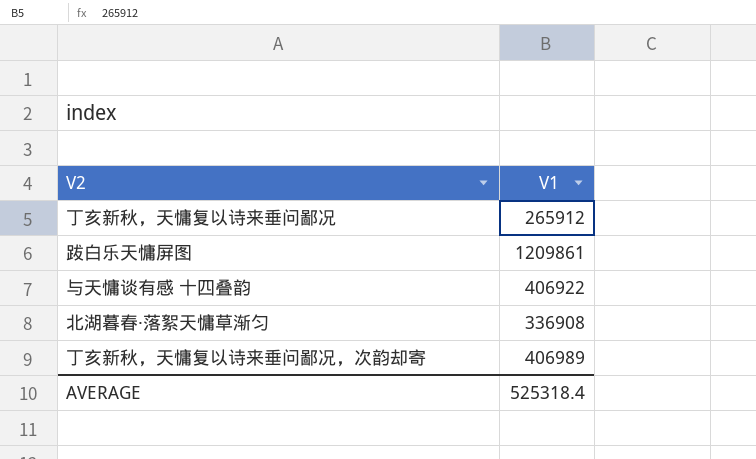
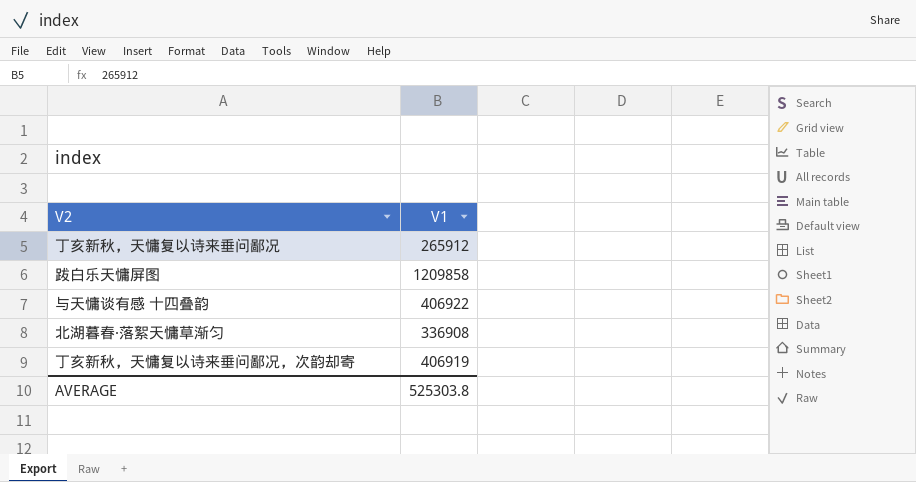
跋白乐天慵屏图 | V1: 1209861 -> 1209858
丁亥新秋，天慵复以诗来垂问鄙况，次韵却寄 | V1: 406989 -> 406919
AVERAGE | V1: 525318.4 -> 525303.8

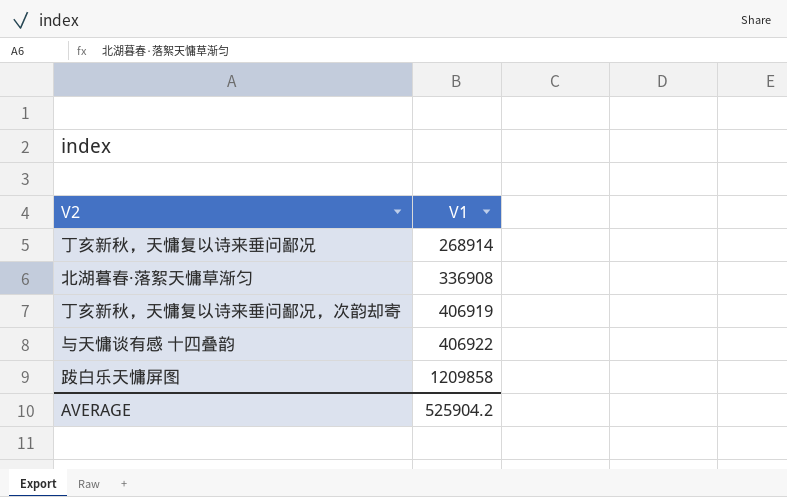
row order: none -> V1 ascending
丁亥新秋，天慵复以诗来垂问鄙况 | V1: 265912 -> 268914
AVERAGE | V1: 525303.8 -> 525904.2

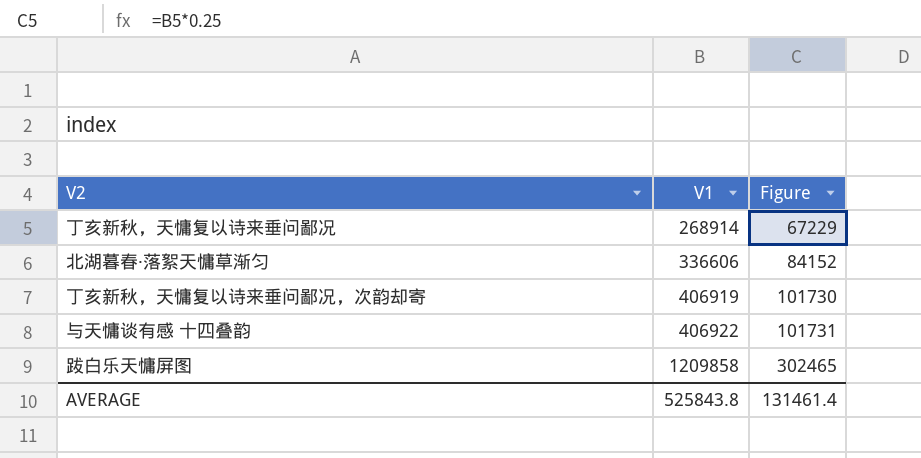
column Figure | formula: none -> [V1] * 0.25
北湖暮春·落絮天慵草渐匀 | V1: 336908 -> 336606
AVERAGE | V1: 525904.2 -> 525843.8

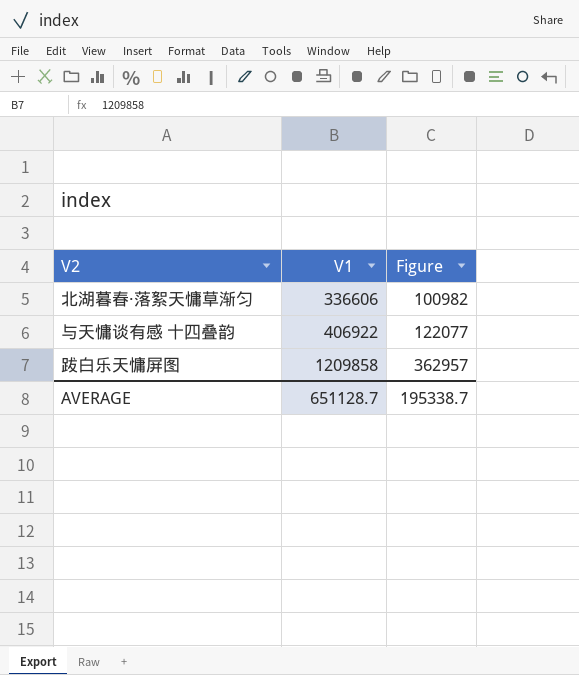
column Figure | formula: [V1] * 0.25 -> [V1] * 0.3
row 丁亥新秋，天慵复以诗来垂问鄙况: 268914 | 67229 -> none
row 丁亥新秋，天慵复以诗来垂问鄙况，次韵却寄: 406919 | 101730 -> none
AVERAGE | V1: 525843.8 -> 651128.7
AVERAGE | Figure: 131461.4 -> 195338.7

